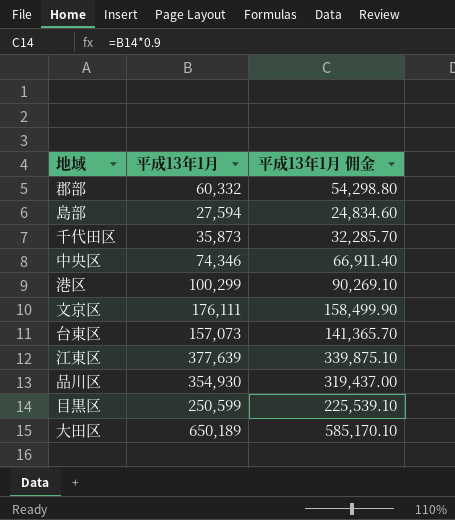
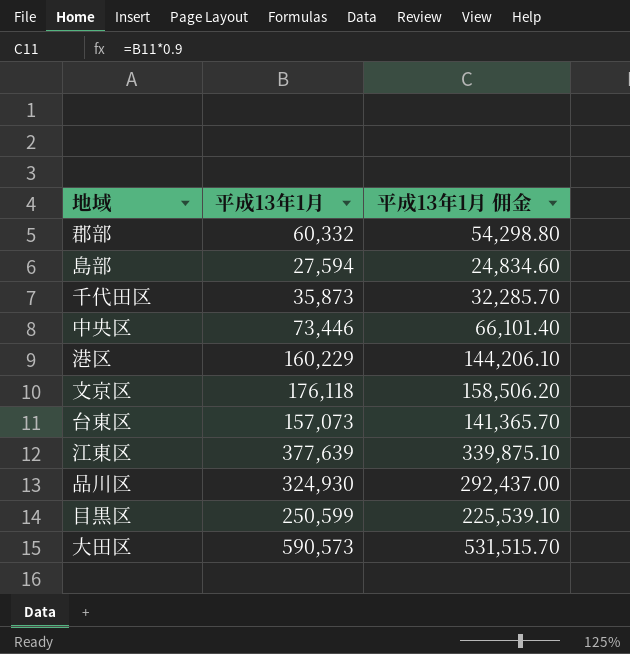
中央区 | 平成13年1月: 74,346 -> 73,446
中央区 | 平成13年1月 佣金: 66,911.40 -> 66,101.40
港区 | 平成13年1月: 100,299 -> 160,229
港区 | 平成13年1月 佣金: 90,269.10 -> 144,206.10
文京区 | 平成13年1月: 176,111 -> 176,118
文京区 | 平成13年1月 佣金: 158,499.90 -> 158,506.20
品川区 | 平成13年1月: 354,930 -> 324,930
品川区 | 平成13年1月 佣金: 319,437.00 -> 292,437.00
大田区 | 平成13年1月: 650,189 -> 590,573
大田区 | 平成13年1月 佣金: 585,170.10 -> 531,515.70

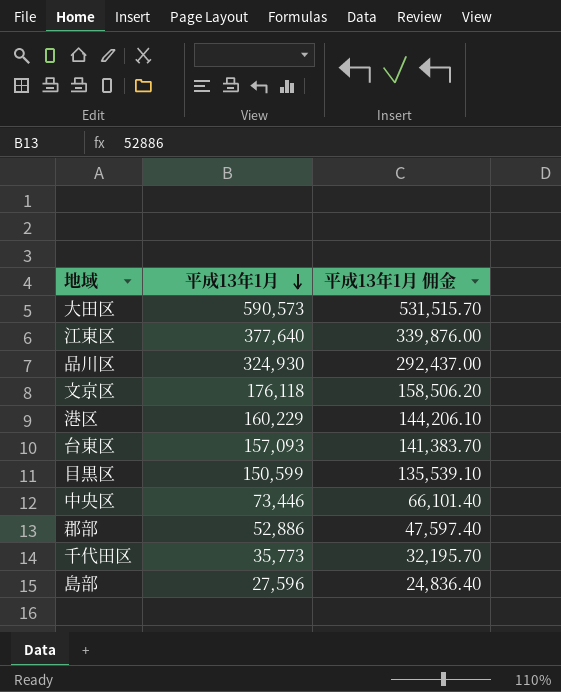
row order: none -> 平成13年1月 descending
江東区 | 平成13年1月: 377,639 -> 377,640
江東区 | 平成13年1月 佣金: 339,875.10 -> 339,876.00
台東区 | 平成13年1月: 157,073 -> 157,093
台東区 | 平成13年1月 佣金: 141,365.70 -> 141,383.70
目黒区 | 平成13年1月: 250,599 -> 150,599
目黒区 | 平成13年1月 佣金: 225,539.10 -> 135,539.10
郡部 | 平成13年1月: 60,332 -> 52,886
郡部 | 平成13年1月 佣金: 54,298.80 -> 47,597.40
千代田区 | 平成13年1月: 35,873 -> 35,773
千代田区 | 平成13年1月 佣金: 32,285.70 -> 32,195.70
島部 | 平成13年1月: 27,594 -> 27,596
島部 | 平成13年1月 佣金: 24,834.60 -> 24,836.40

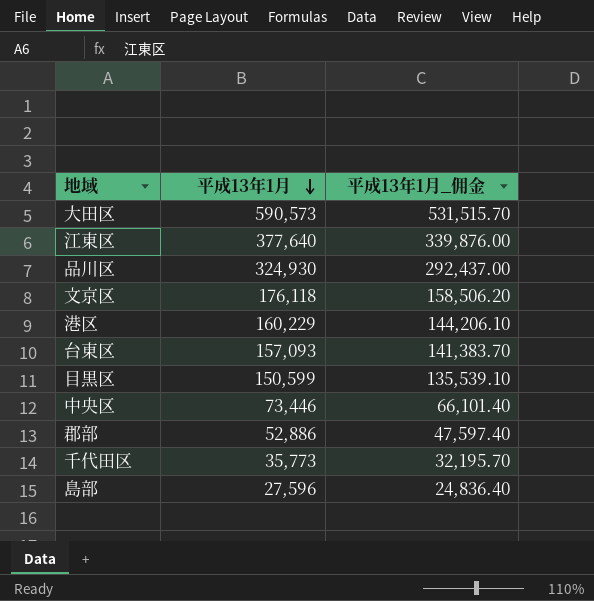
column name: 平成13年1月 佣金 -> 平成13年1月_佣金

